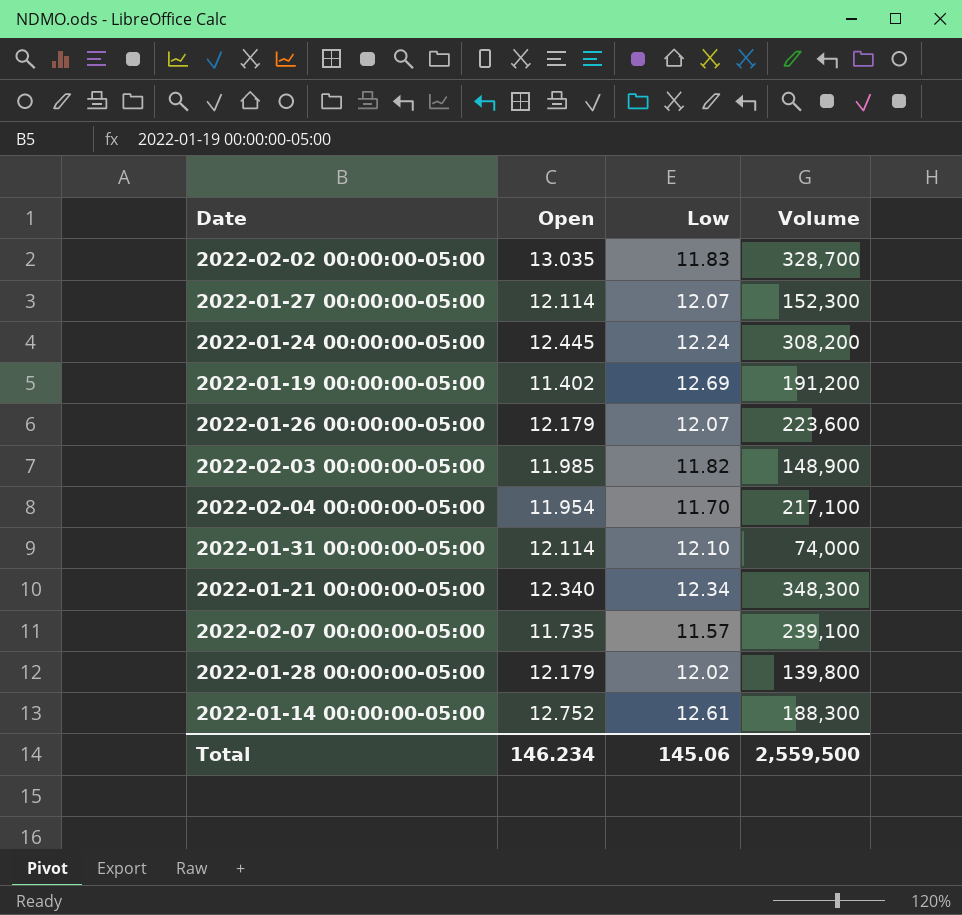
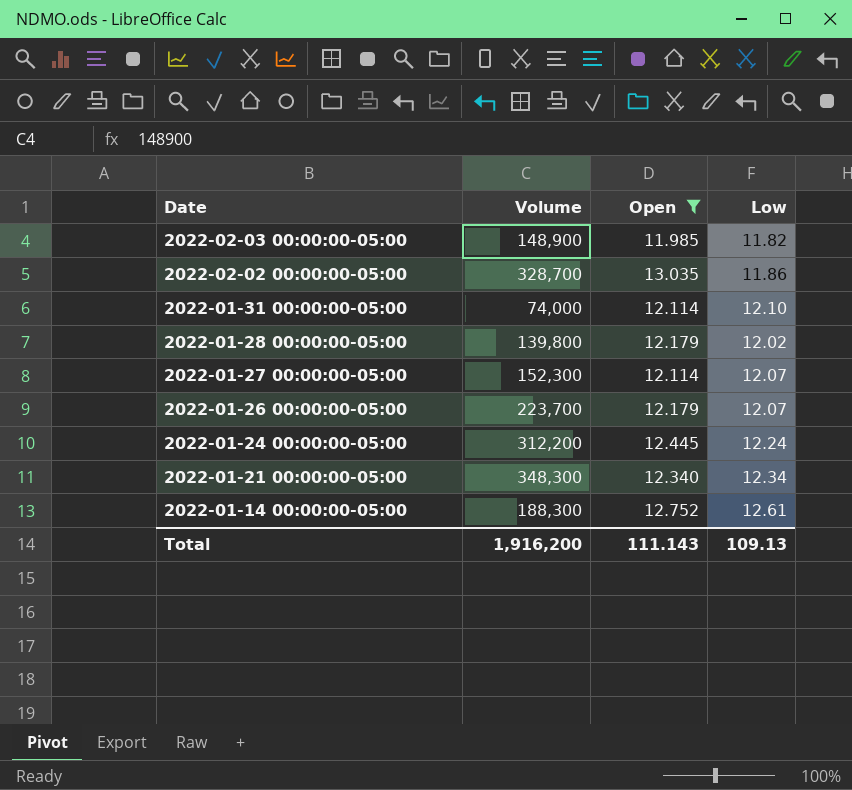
filter: none -> Open >= 11.985
row order: none -> Date descending
column Volume | position: 4 -> 2
2022-02-02 00:00:00-05:00 | Low: 11.83 -> 11.86
2022-01-26 00:00:00-05:00 | Volume: 223,600 -> 223,700
2022-01-24 00:00:00-05:00 | Volume: 308,200 -> 312,200
Total | Volume: 2,559,500 -> 1,916,200
Total | Open: 146.234 -> 111.143
Total | Low: 145.06 -> 109.13

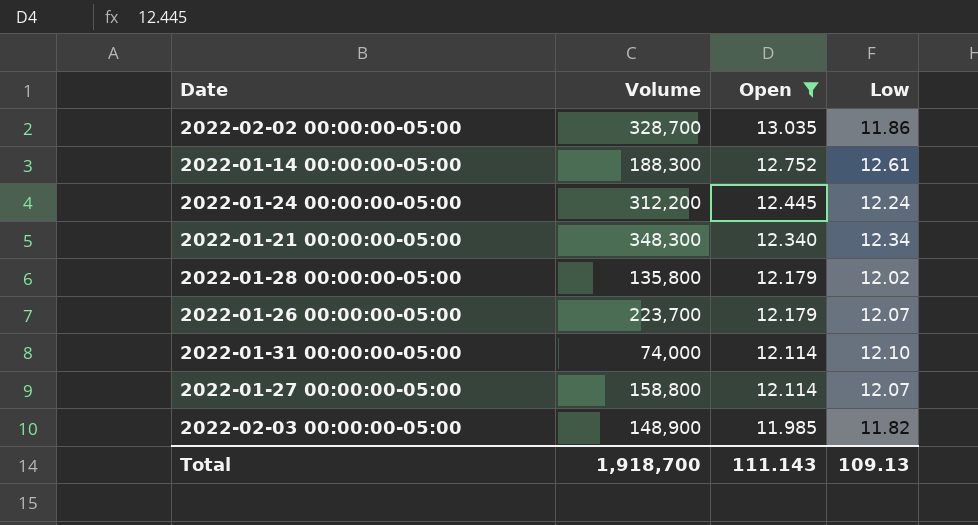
row order: Date descending -> Open descending
2022-01-28 00:00:00-05:00 | Volume: 139,800 -> 135,800
2022-01-27 00:00:00-05:00 | Volume: 152,300 -> 158,800
Total | Volume: 1,916,200 -> 1,918,700

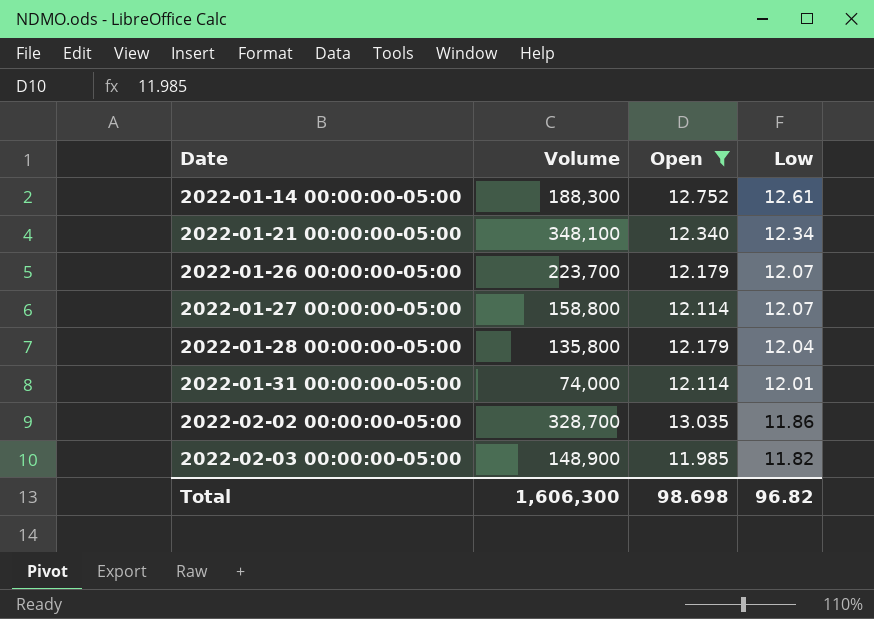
row order: Open descending -> Date ascending
row 2022-01-24 00:00:00-05:00: 312,200 | 12.445 | 12.24 -> none
2022-01-21 00:00:00-05:00 | Volume: 348,300 -> 348,100
2022-01-28 00:00:00-05:00 | Low: 12.02 -> 12.04
2022-01-31 00:00:00-05:00 | Low: 12.10 -> 12.01
Total | Volume: 1,918,700 -> 1,606,300
Total | Open: 111.143 -> 98.698
Total | Low: 109.13 -> 96.82

